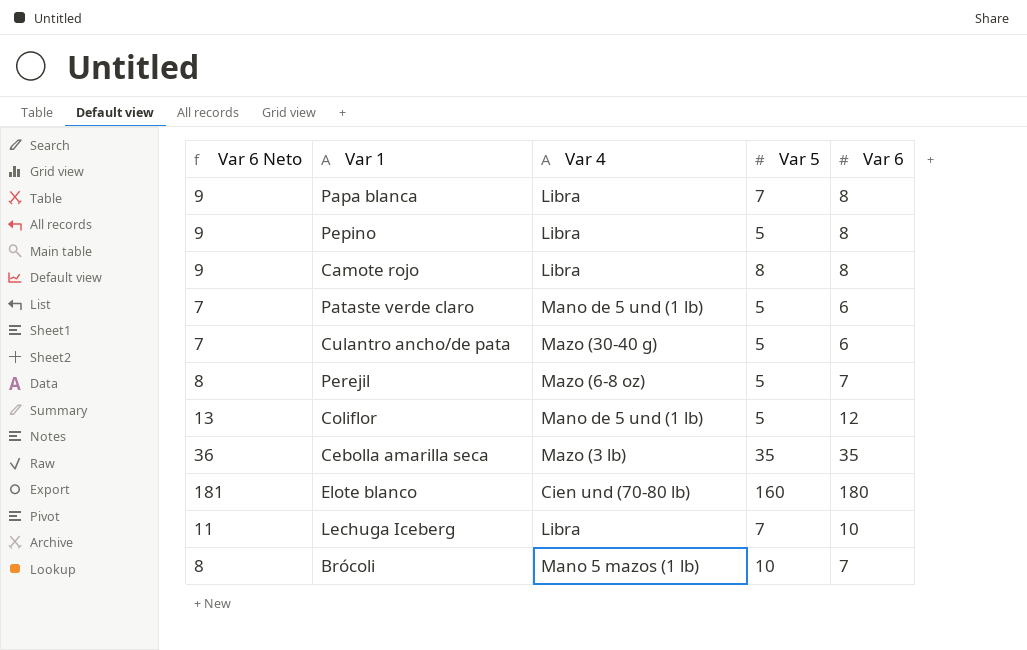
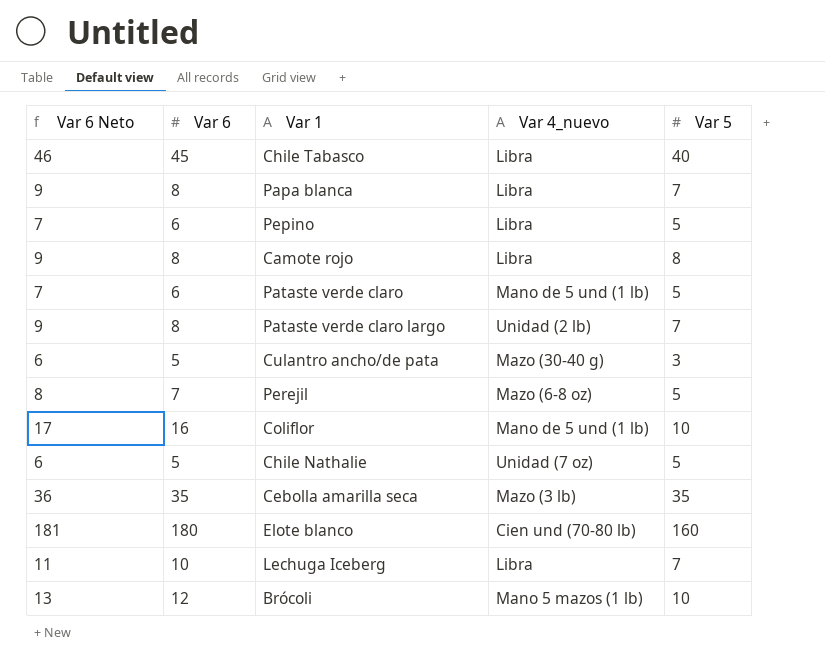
column Var 6 | position: 5 -> 2
column name: Var 4 -> Var 4_nuevo
row Chile Tabasco: none -> 46 | 45 | Libra | 40
Pepino | Var 6 Neto: 9 -> 7
Pepino | Var 6: 8 -> 6
row Pataste verde claro largo: none -> 9 | 8 | Unidad (2 lb) | 7
Culantro ancho/de pata | Var 6 Neto: 7 -> 6
Culantro ancho/de pata | Var 6: 6 -> 5
Culantro ancho/de pata | Var 5: 5 -> 3
Coliflor | Var 6 Neto: 13 -> 17
Coliflor | Var 6: 12 -> 16
Coliflor | Var 5: 5 -> 10
row Chile Nathalie: none -> 6 | 5 | Unidad (7 oz) | 5
Brócoli | Var 6 Neto: 8 -> 13
Brócoli | Var 6: 7 -> 12

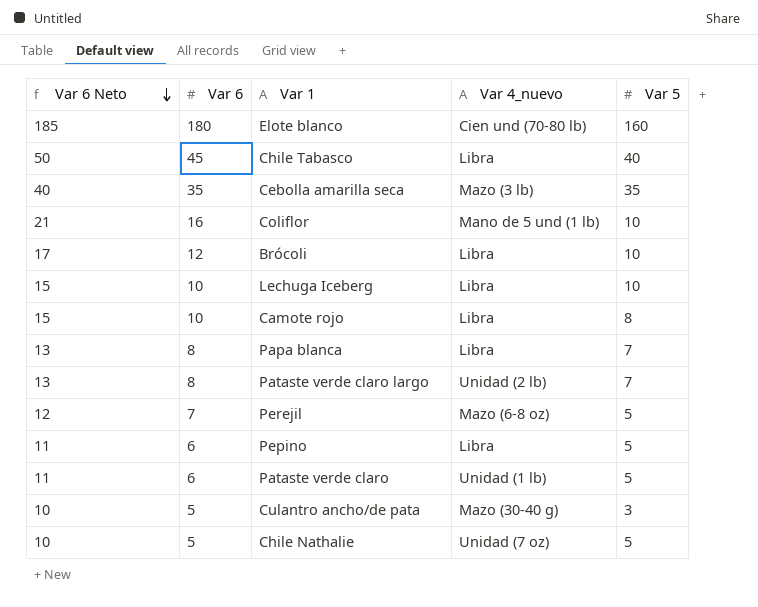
row order: none -> Var 6 Neto descending
column Var 6 Neto | formula: [Var 6] + 1 -> [Var 6] + 5
Brócoli | Var 4_nuevo: Mano 5 mazos (1 lb) -> Libra
Lechuga Iceberg | Var 5: 7 -> 10
Camote rojo | Var 6: 8 -> 10
Pataste verde claro | Var 4_nuevo: Mano de 5 und (1 lb) -> Unidad (1 lb)

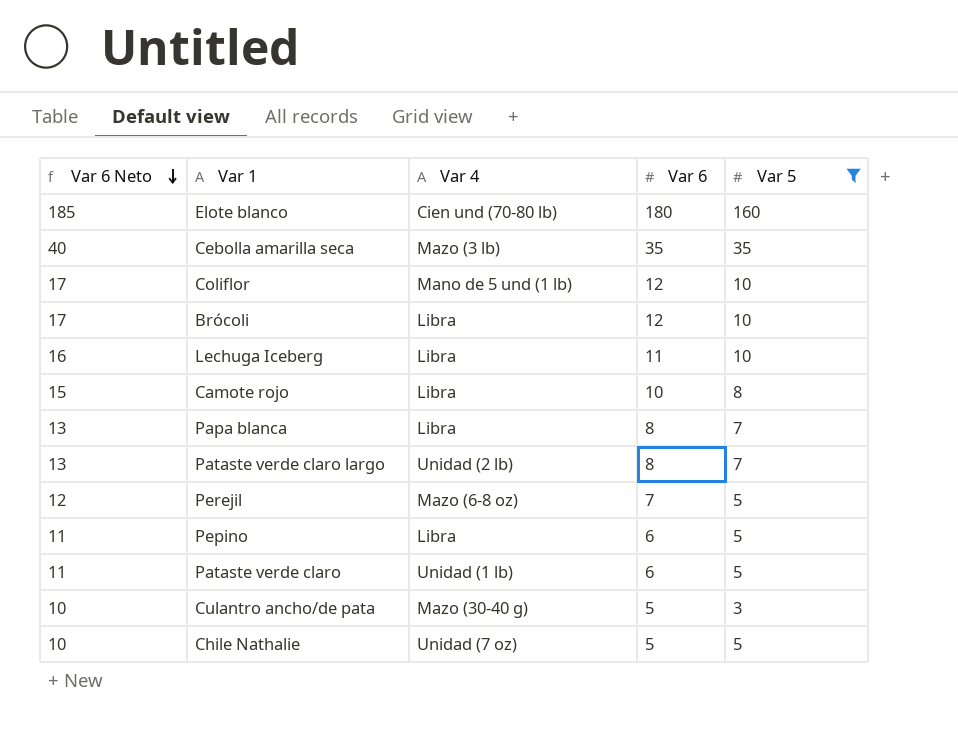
filter: none -> Var 5 != 40
column name: Var 4_nuevo -> Var 4
column Var 6 | position: 2 -> 4
Coliflor | Var 6 Neto: 21 -> 17
Coliflor | Var 6: 16 -> 12
Lechuga Iceberg | Var 6 Neto: 15 -> 16
Lechuga Iceberg | Var 6: 10 -> 11

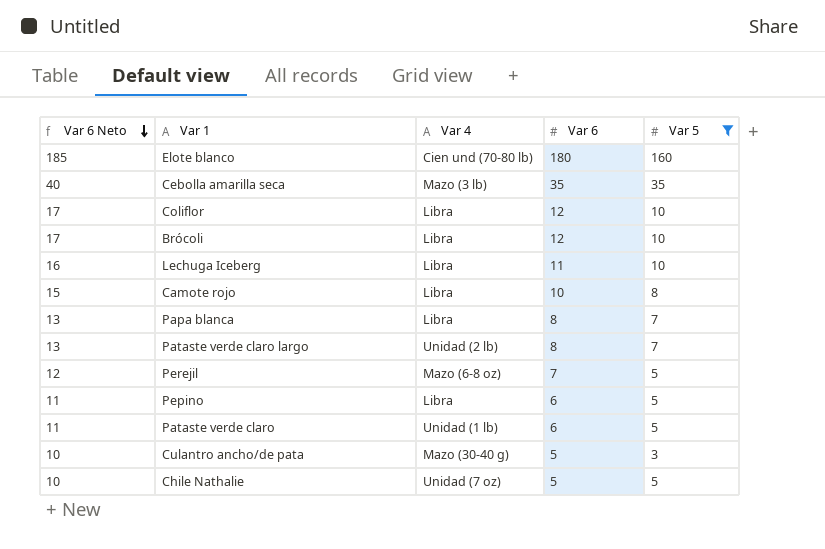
Coliflor | Var 4: Mano de 5 und (1 lb) -> Libra

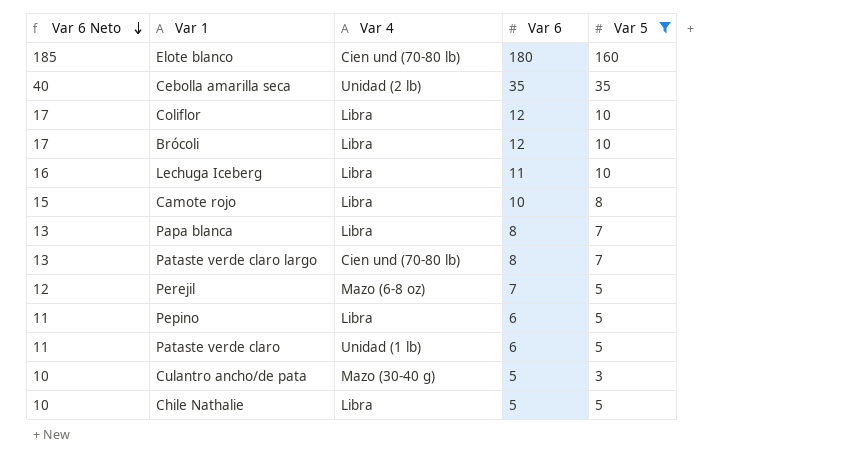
Cebolla amarilla seca | Var 4: Mazo (3 lb) -> Unidad (2 lb)
Pataste verde claro largo | Var 4: Unidad (2 lb) -> Cien und (70-80 lb)
Chile Nathalie | Var 4: Unidad (7 oz) -> Libra

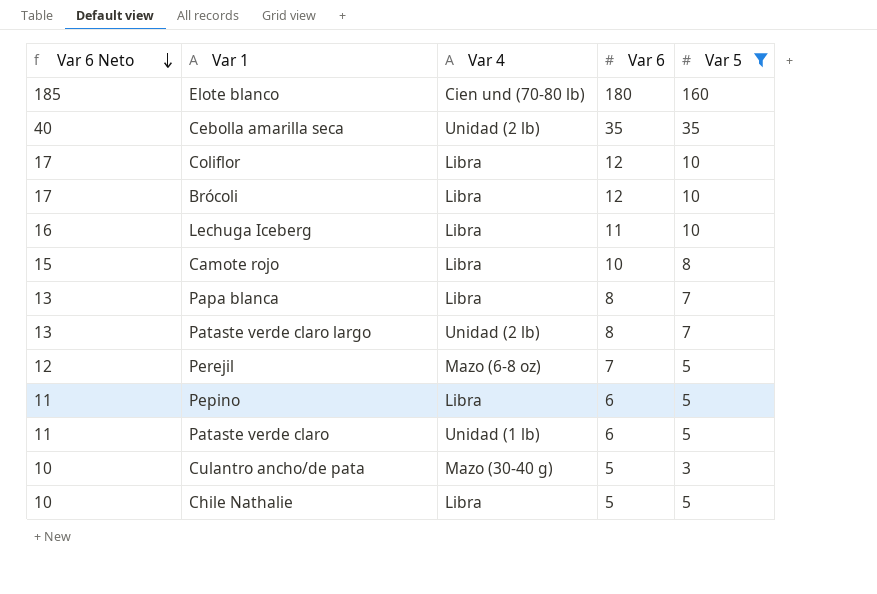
Pataste verde claro largo | Var 4: Cien und (70-80 lb) -> Unidad (2 lb)

